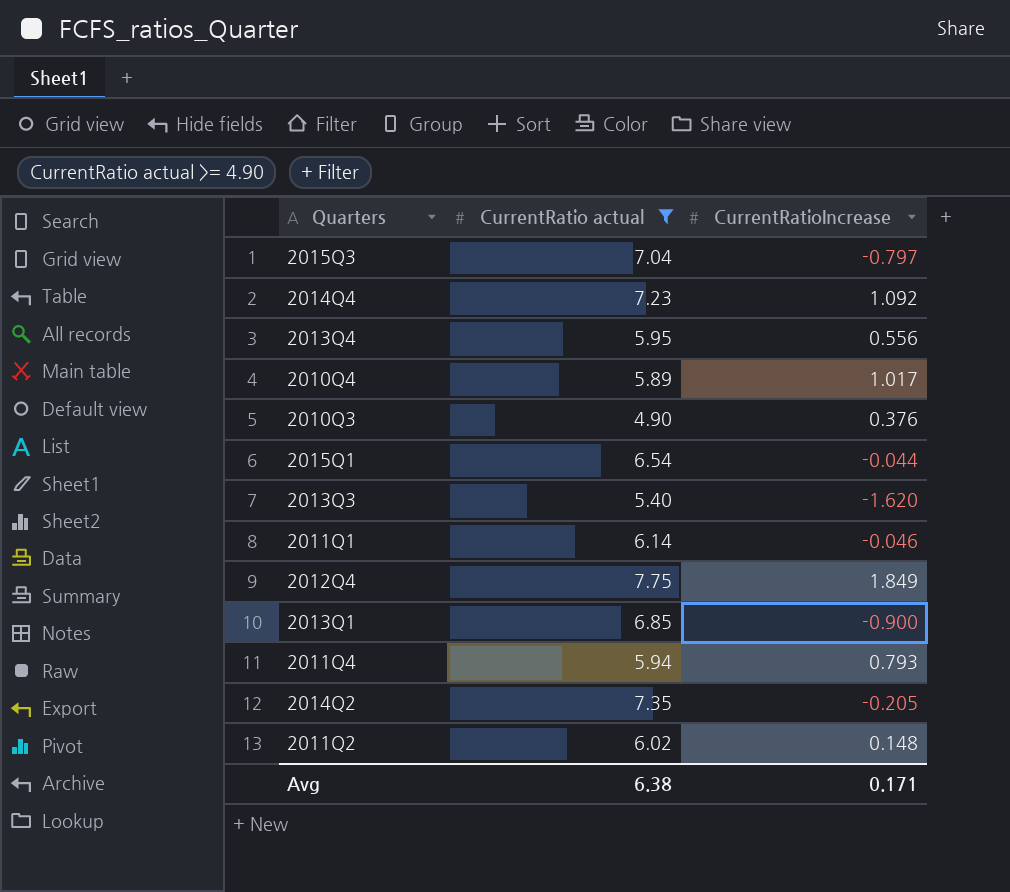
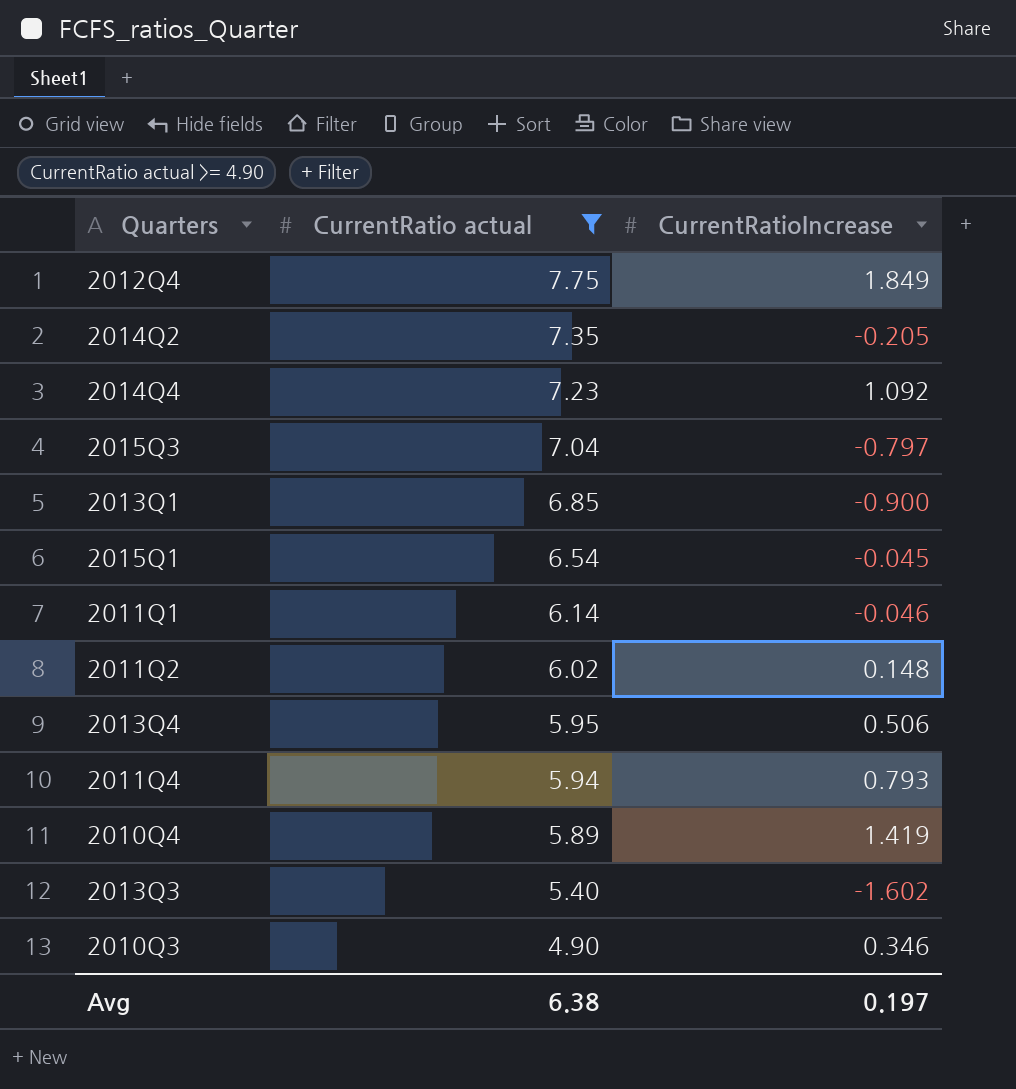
row order: none -> CurrentRatio actual descending
2015Q1 | CurrentRatioIncrease: -0.044 -> -0.045
2013Q4 | CurrentRatioIncrease: 0.556 -> 0.506
2010Q4 | CurrentRatioIncrease: 1.017 -> 1.419
2013Q3 | CurrentRatioIncrease: -1.620 -> -1.602
2010Q3 | CurrentRatioIncrease: 0.376 -> 0.346
Avg | CurrentRatioIncrease: 0.171 -> 0.197

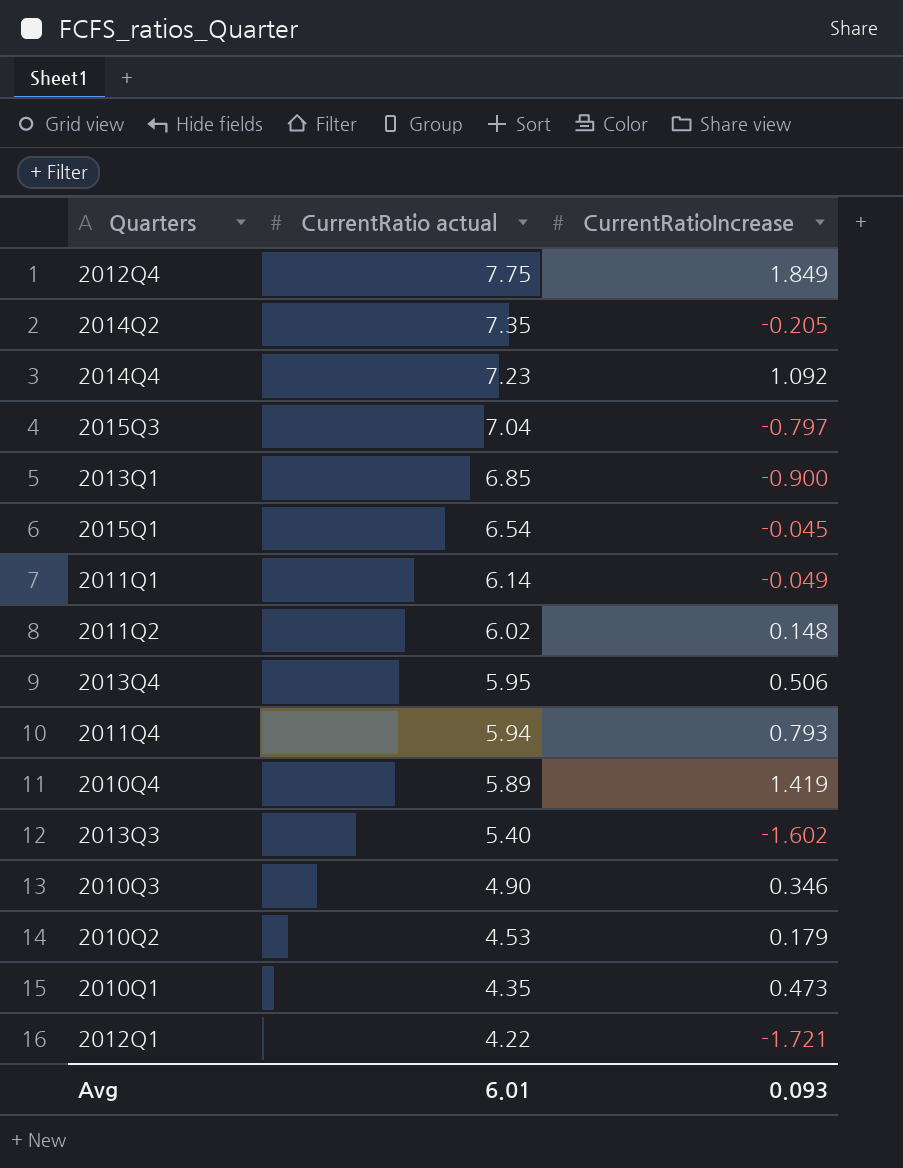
filter: CurrentRatio actual >= 4.90 -> none
2011Q1 | CurrentRatioIncrease: -0.046 -> -0.049
Avg | CurrentRatio actual: 6.38 -> 6.01
Avg | CurrentRatioIncrease: 0.197 -> 0.093

